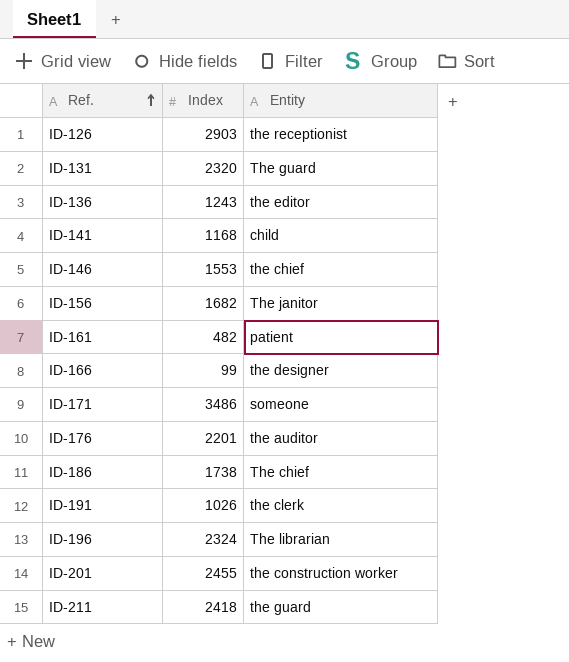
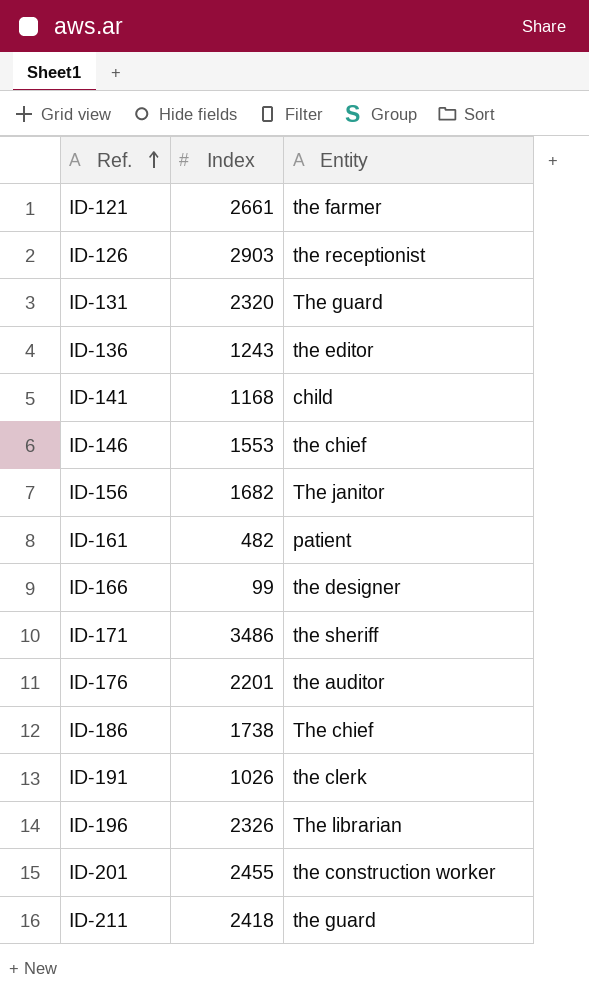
row ID-121: none -> 2661 | the farmer
ID-171 | Entity: someone -> the sheriff
ID-196 | Index: 2324 -> 2326

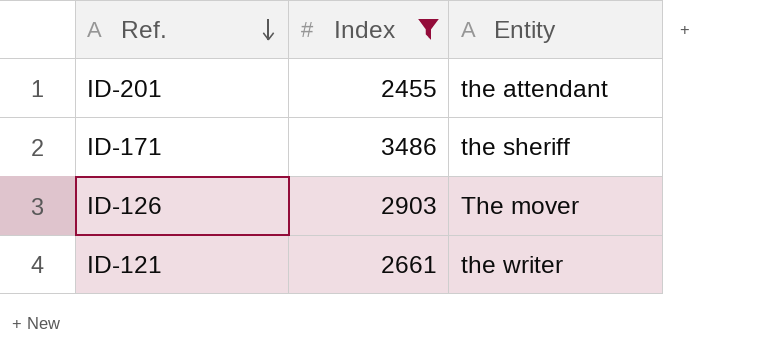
filter: none -> Index >= 2455
row order: Ref. ascending -> Ref. descending
ID-201 | Entity: the construction worker -> the attendant
ID-126 | Entity: the receptionist -> The mover
ID-121 | Entity: the farmer -> the writer

